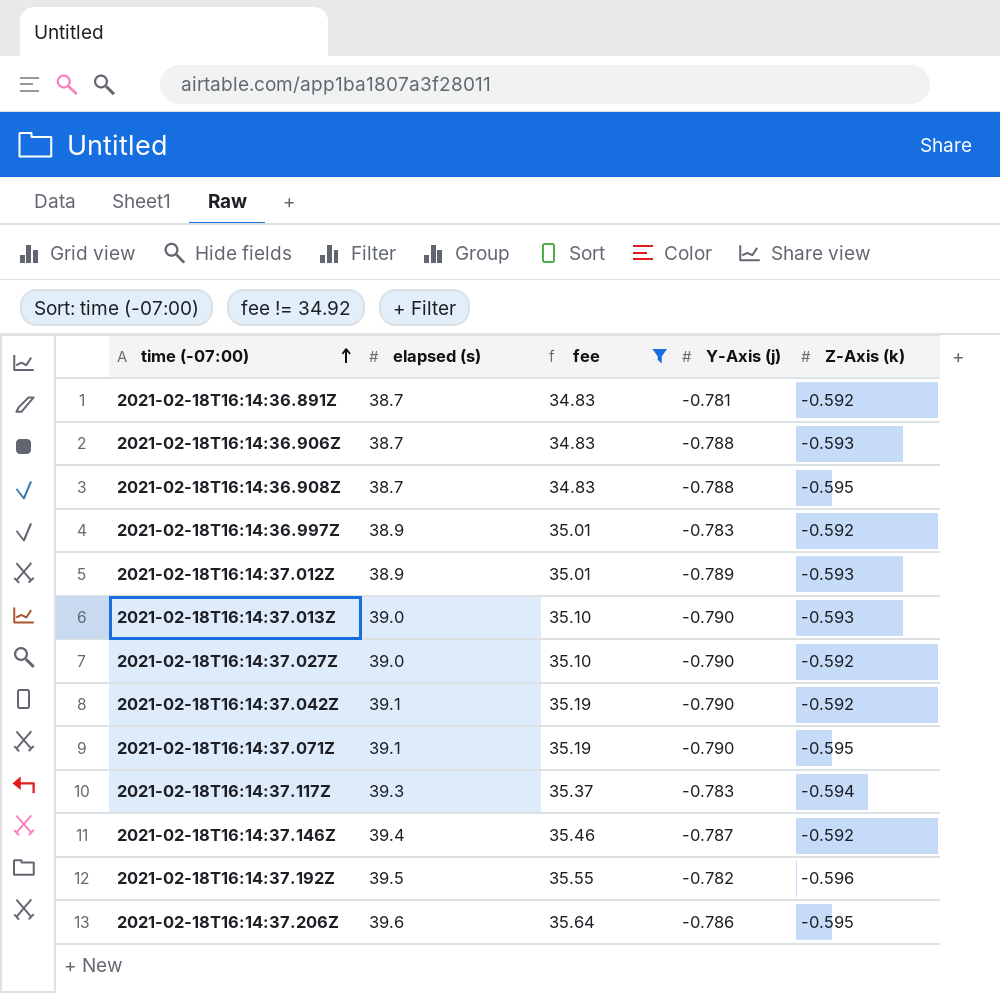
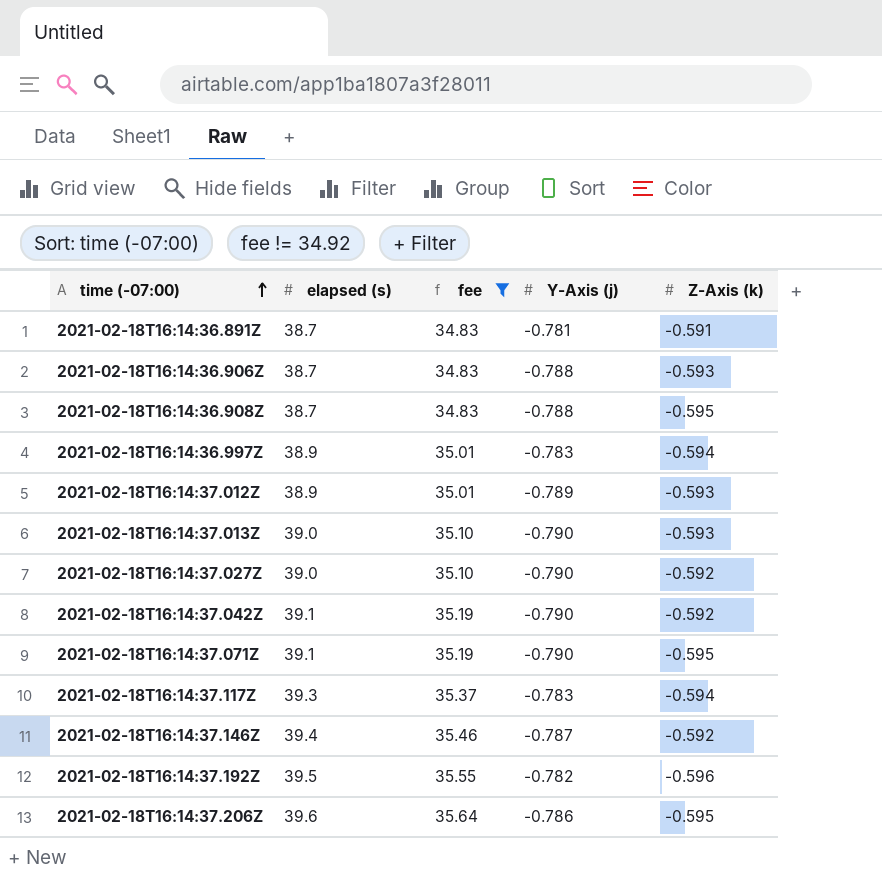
2021-02-18T16:14:36.891Z | Z-Axis (k): -0.592 -> -0.591
2021-02-18T16:14:36.997Z | Z-Axis (k): -0.592 -> -0.594

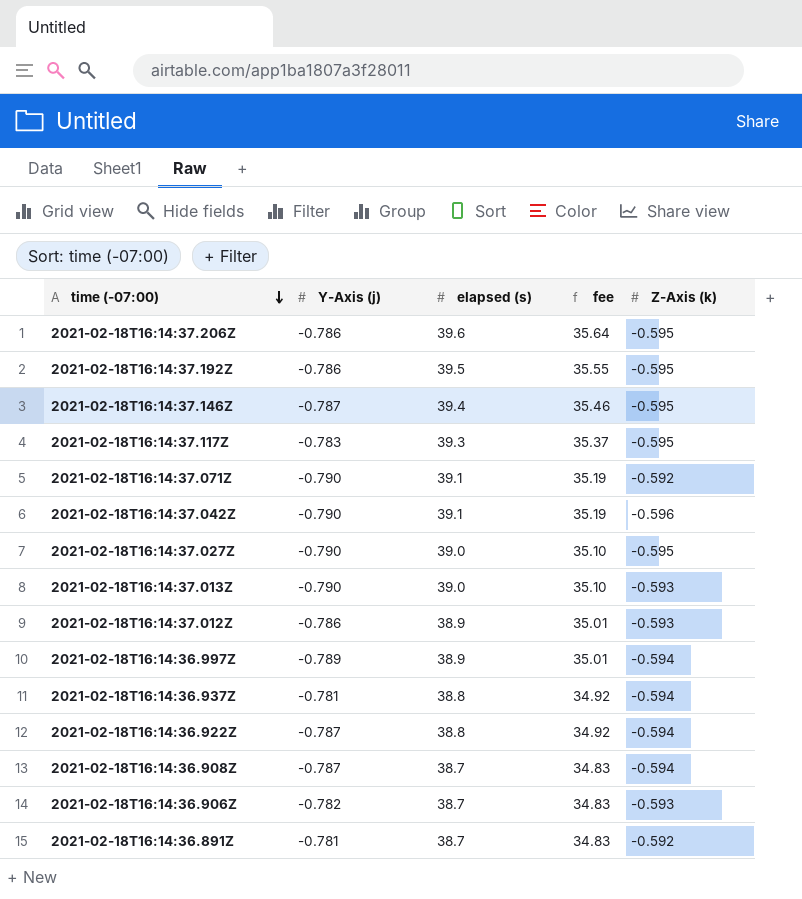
filter: fee != 34.92 -> none
row order: time (-07:00) ascending -> time (-07:00) descending
column Y-Axis (j) | position: 4 -> 2
2021-02-18T16:14:37.192Z | Y-Axis (j): -0.782 -> -0.786
2021-02-18T16:14:37.192Z | Z-Axis (k): -0.596 -> -0.595
2021-02-18T16:14:37.146Z | Z-Axis (k): -0.592 -> -0.595
2021-02-18T16:14:37.117Z | Z-Axis (k): -0.594 -> -0.595
2021-02-18T16:14:37.071Z | Z-Axis (k): -0.595 -> -0.592
2021-02-18T16:14:37.042Z | Z-Axis (k): -0.592 -> -0.596
2021-02-18T16:14:37.027Z | Z-Axis (k): -0.592 -> -0.595
2021-02-18T16:14:37.012Z | Y-Axis (j): -0.789 -> -0.786
2021-02-18T16:14:36.997Z | Y-Axis (j): -0.783 -> -0.789
2021-02-18T16:14:36.908Z | Y-Axis (j): -0.788 -> -0.787
2021-02-18T16:14:36.908Z | Z-Axis (k): -0.595 -> -0.594
2021-02-18T16:14:36.906Z | Y-Axis (j): -0.788 -> -0.782
2021-02-18T16:14:36.891Z | Z-Axis (k): -0.591 -> -0.592

